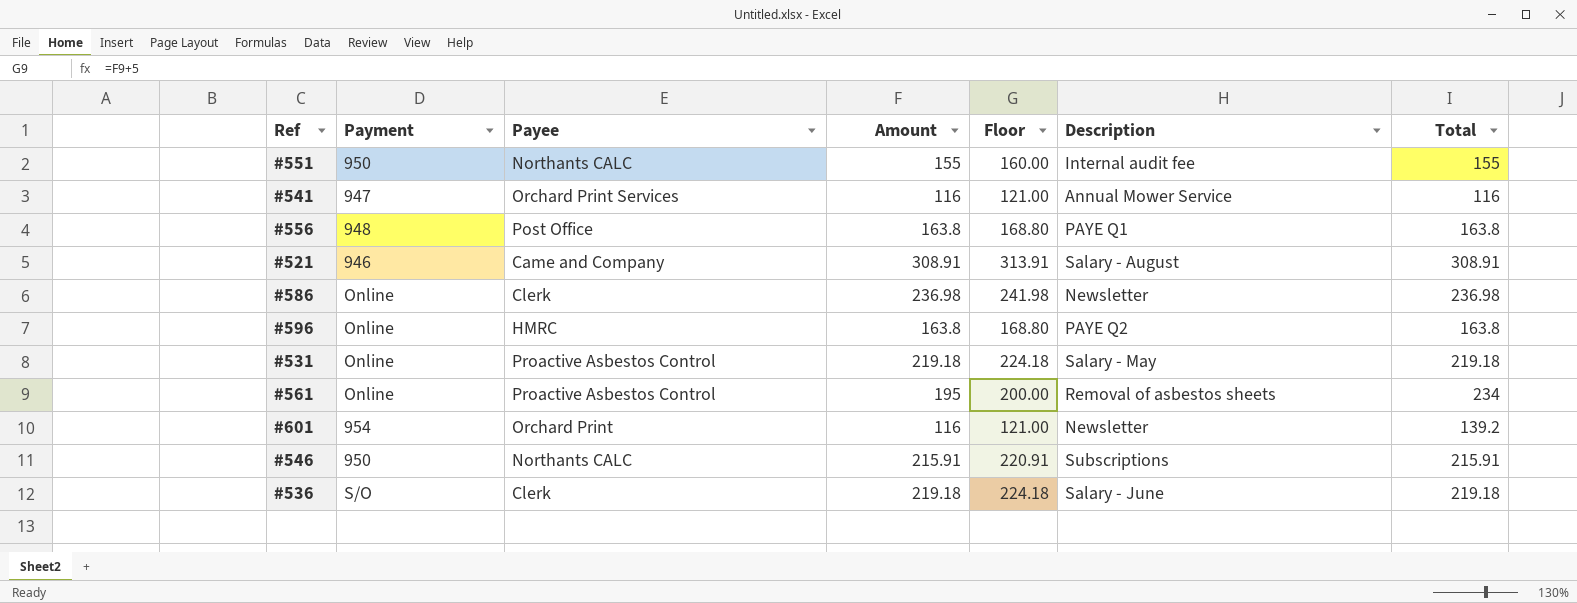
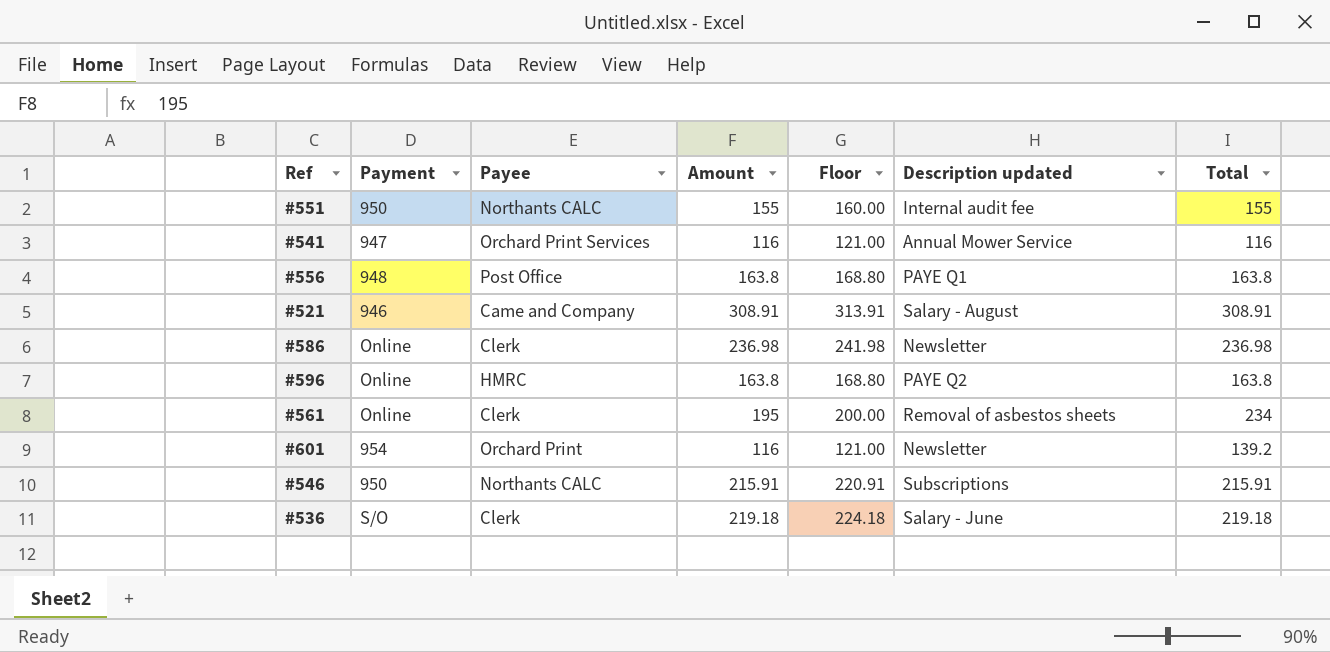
column name: Description -> Description updated
row #531: Online | Proactive Asbestos Control | 219.18 | 224.18 | Salary - May | 219.18 -> none
#561 | Payee: Proactive Asbestos Control -> Clerk

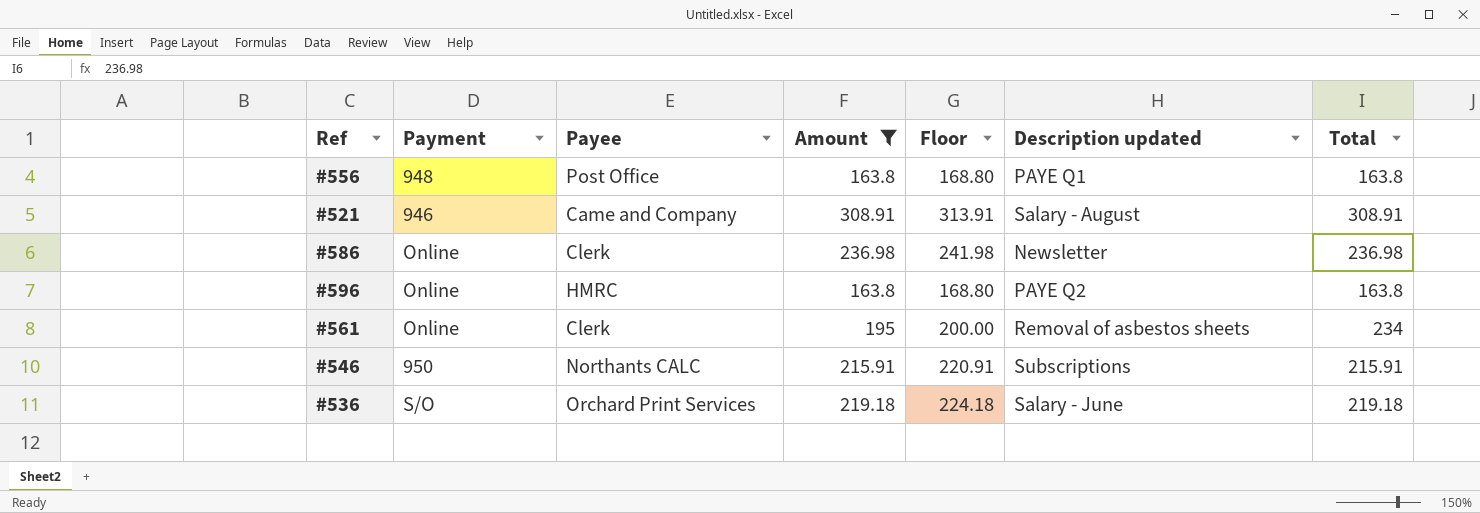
filter: none -> Amount >= 163.8
#536 | Payee: Clerk -> Orchard Print Services

